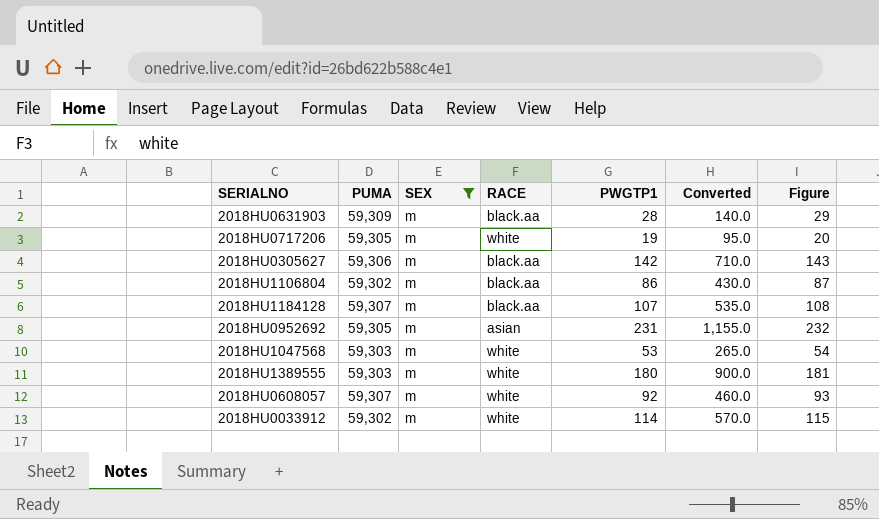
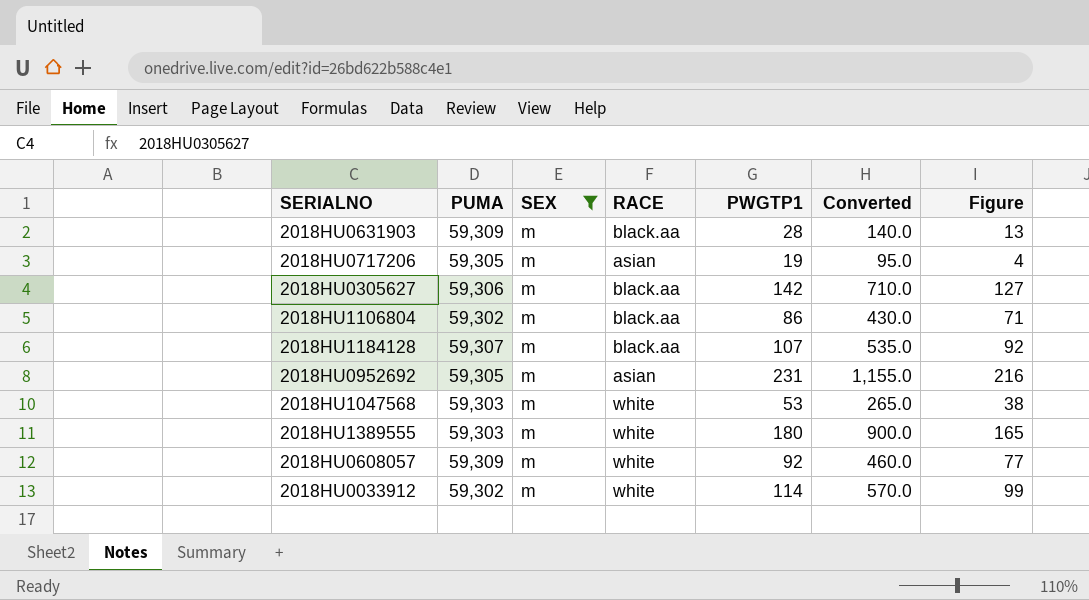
column Figure | formula: [PWGTP1] + 1 -> [PWGTP1] - 15
2018HU0717206 | RACE: white -> asian
2018HU0608057 | PUMA: 59,307 -> 59,309

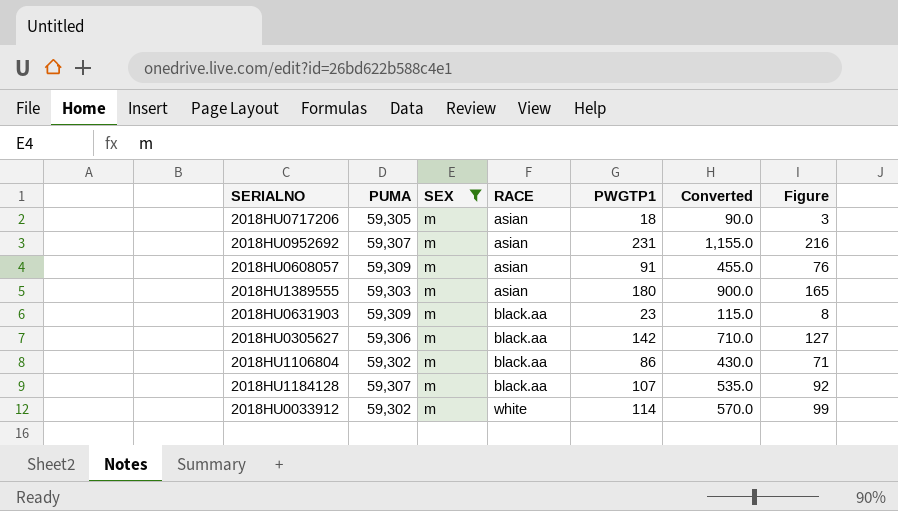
row order: none -> RACE ascending
row 2018HU1047568: 59,303 | m | white | 53 | 265.0 | 38 -> none
2018HU0717206 | PWGTP1: 19 -> 18
2018HU0717206 | Converted: 95.0 -> 90.0
2018HU0717206 | Figure: 4 -> 3
2018HU0952692 | PUMA: 59,305 -> 59,307
2018HU0608057 | RACE: white -> asian
2018HU0608057 | PWGTP1: 92 -> 91
2018HU0608057 | Converted: 460.0 -> 455.0
2018HU0608057 | Figure: 77 -> 76
2018HU1389555 | RACE: white -> asian
2018HU0631903 | PWGTP1: 28 -> 23
2018HU0631903 | Converted: 140.0 -> 115.0
2018HU0631903 | Figure: 13 -> 8

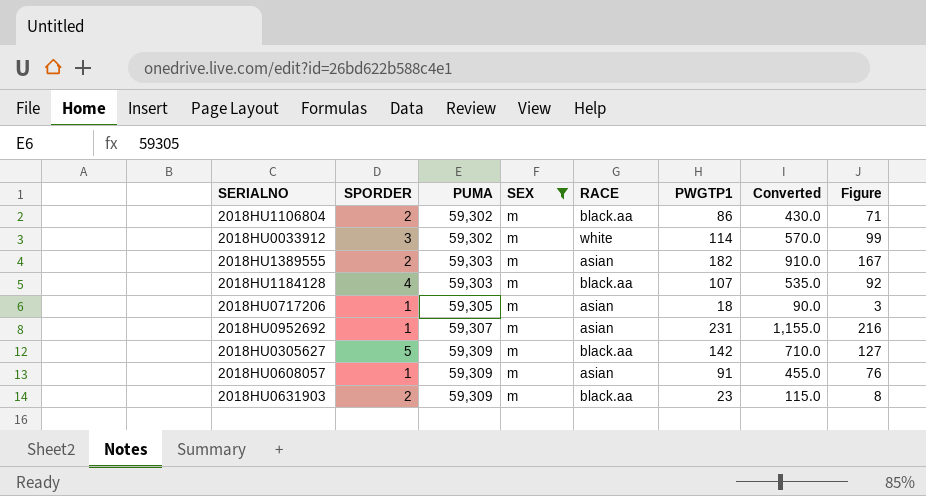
row order: RACE ascending -> PUMA ascending
column SPORDER | position: none -> 2
2018HU1389555 | PWGTP1: 180 -> 182
2018HU1389555 | Converted: 900.0 -> 910.0
2018HU1389555 | Figure: 165 -> 167
2018HU1184128 | PUMA: 59,307 -> 59,303
2018HU0305627 | PUMA: 59,306 -> 59,309

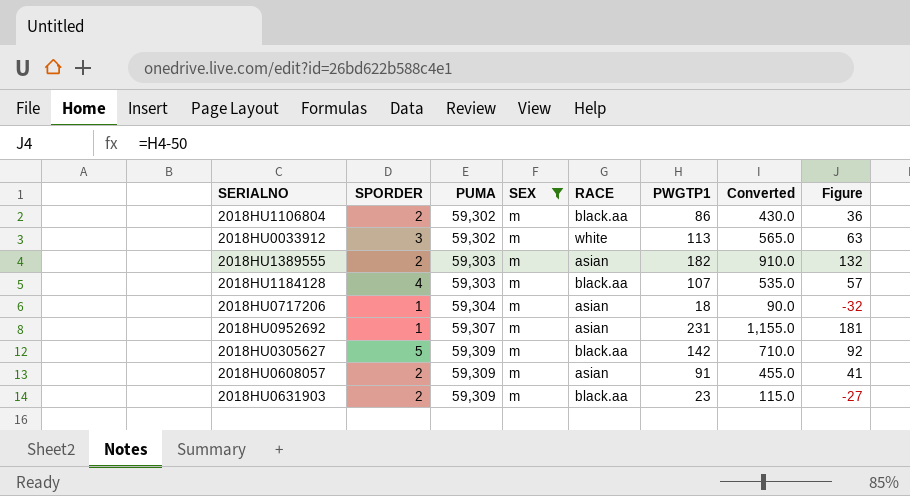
column Figure | formula: [PWGTP1] - 15 -> [PWGTP1] - 50
2018HU0033912 | PWGTP1: 114 -> 113
2018HU0033912 | Converted: 570.0 -> 565.0
2018HU0717206 | PUMA: 59,305 -> 59,304
2018HU0608057 | SPORDER: 1 -> 2

